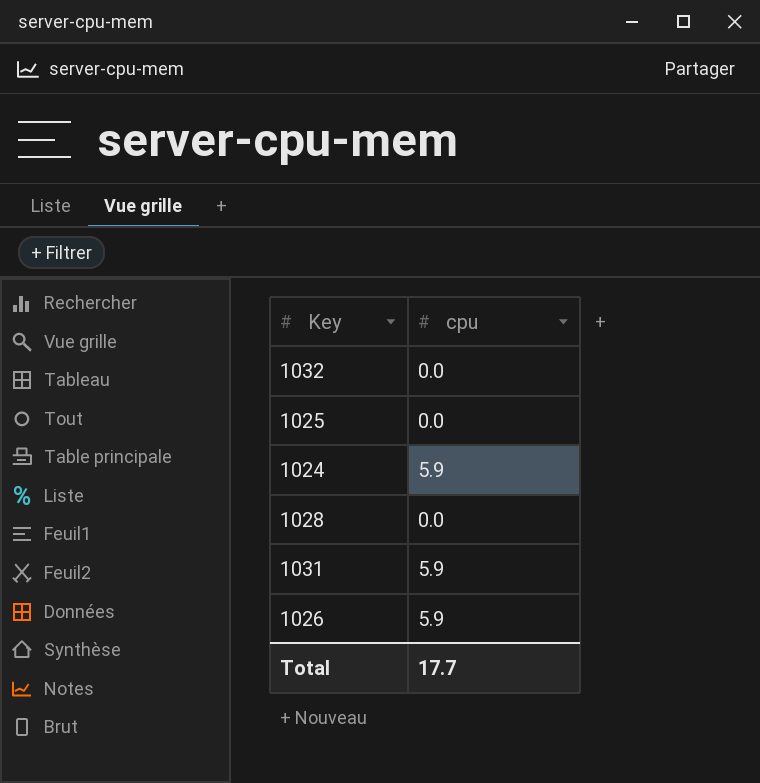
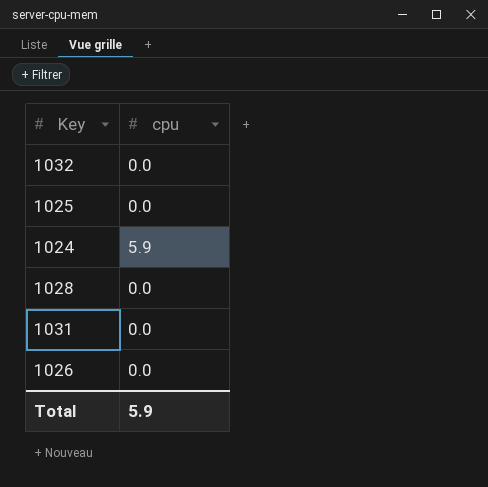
1031 | cpu: 5.9 -> 0.0
1026 | cpu: 5.9 -> 0.0
Total | cpu: 17.7 -> 5.9

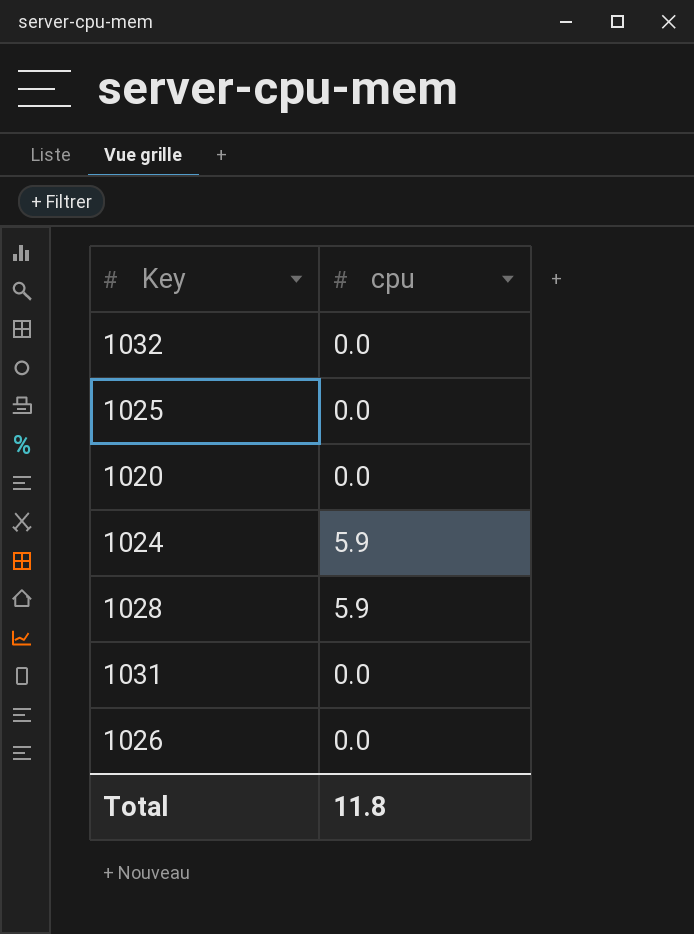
row 1020: none -> 0.0
1028 | cpu: 0.0 -> 5.9
Total | cpu: 5.9 -> 11.8

